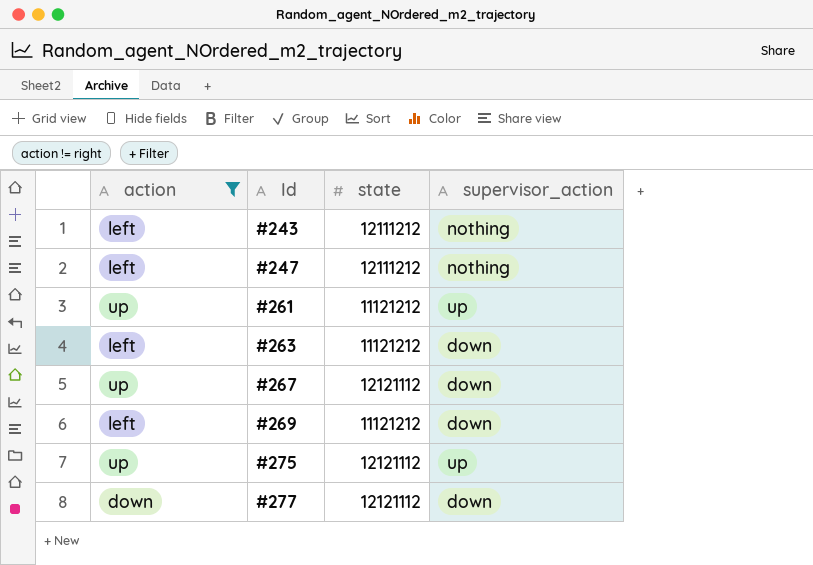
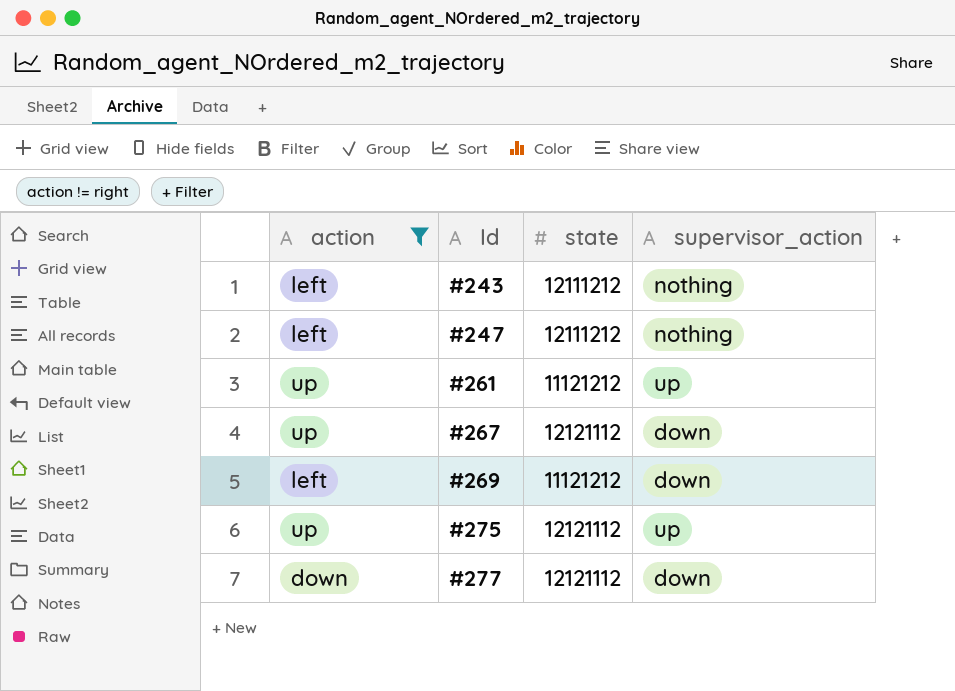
row #263: left | 11121212 | down -> none

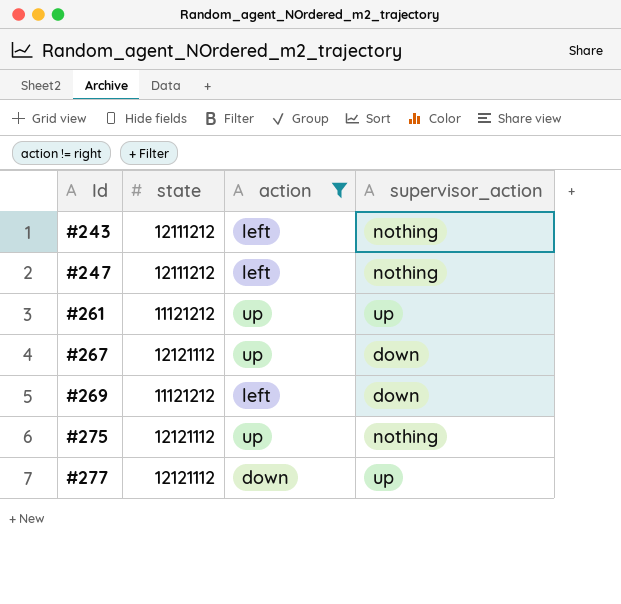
column action | position: 1 -> 3
#275 | supervisor_action: up -> nothing
#277 | supervisor_action: down -> up

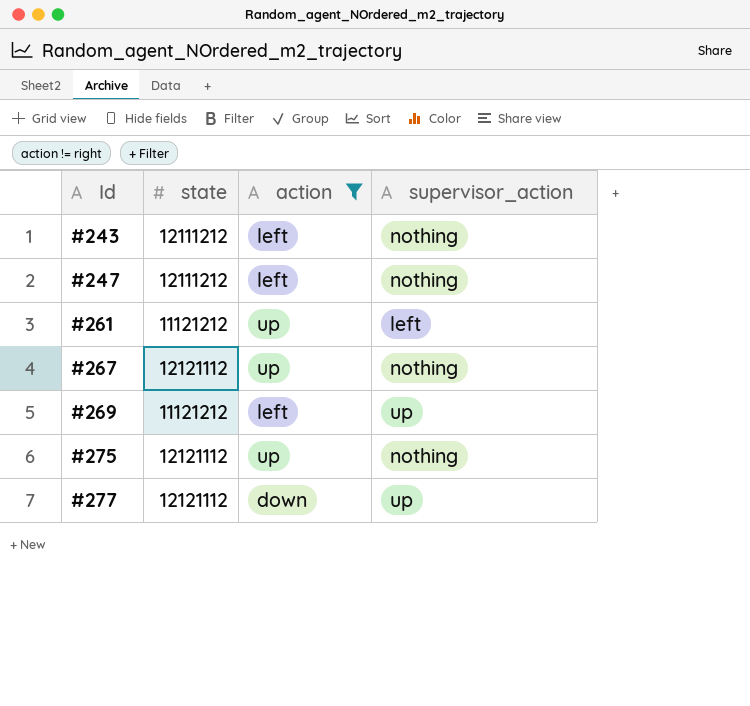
#261 | supervisor_action: up -> left
#267 | supervisor_action: down -> nothing
#269 | supervisor_action: down -> up

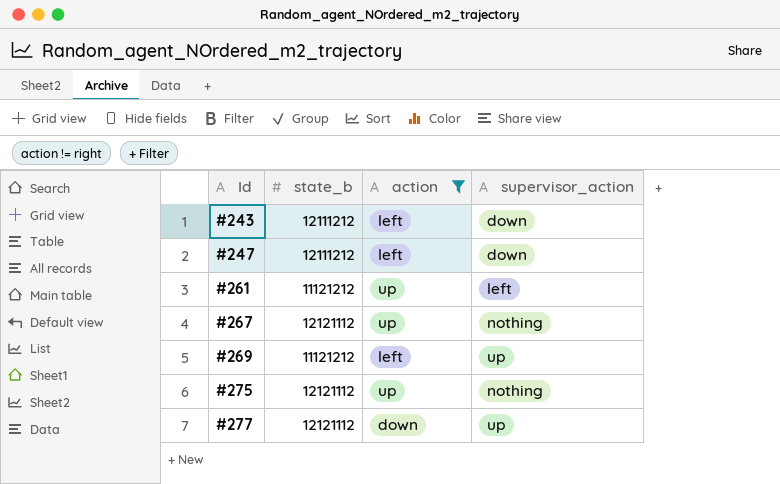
column name: state -> state_b
#243 | supervisor_action: nothing -> down
#247 | supervisor_action: nothing -> down

